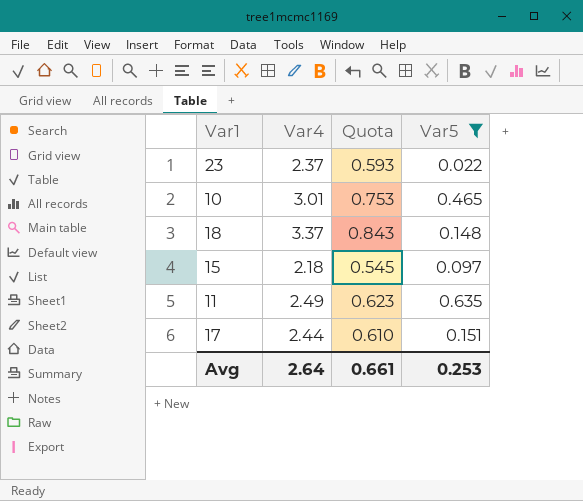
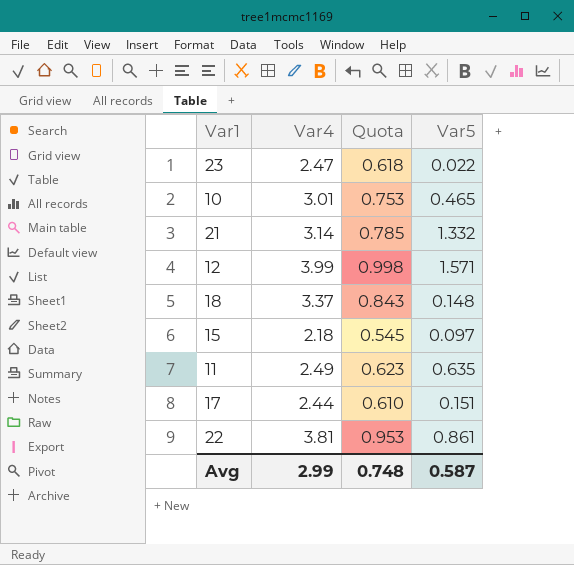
filter: Var5 <= 0.635 -> none
23 | Var4: 2.37 -> 2.47
23 | Quota: 0.593 -> 0.618
Avg | Var4: 2.64 -> 2.99
Avg | Quota: 0.661 -> 0.748
Avg | Var5: 0.253 -> 0.587

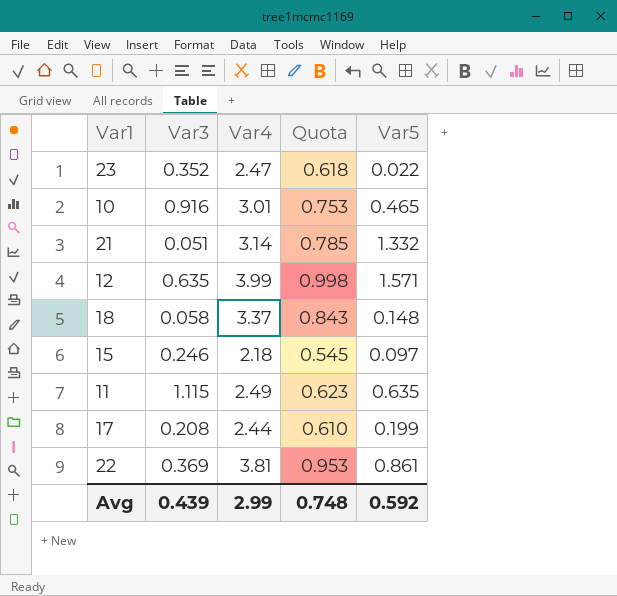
column Var3 | position: none -> 2
17 | Var5: 0.151 -> 0.199
Avg | Var5: 0.587 -> 0.592

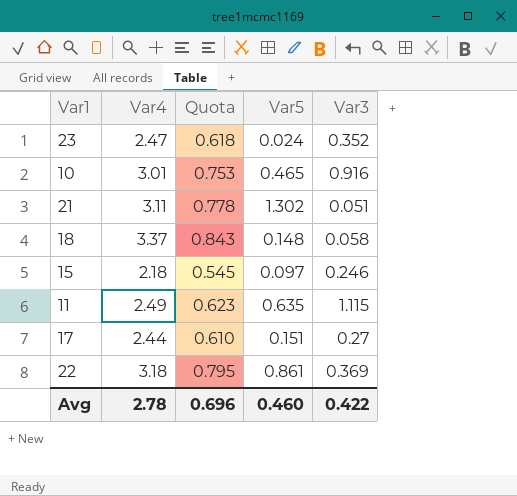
column Var3 | position: 2 -> 5
row 12: 0.635 | 3.99 | 0.998 | 1.571 -> none
23 | Var5: 0.022 -> 0.024
21 | Var4: 3.14 -> 3.11
21 | Quota: 0.785 -> 0.778
21 | Var5: 1.332 -> 1.302
17 | Var5: 0.199 -> 0.151
17 | Var3: 0.208 -> 0.27
22 | Var4: 3.81 -> 3.18
22 | Quota: 0.953 -> 0.795
Avg | Var4: 2.99 -> 2.78
Avg | Quota: 0.748 -> 0.696
Avg | Var5: 0.592 -> 0.460
Avg | Var3: 0.439 -> 0.422

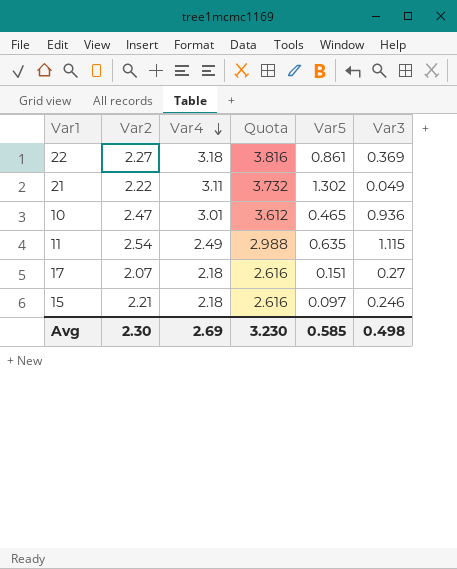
row order: none -> Var4 descending
column Var2 | position: none -> 2
column Quota | formula: [Var4] * 0.25 -> [Var4] * 1.2
row 23: 2.47 | 0.618 | 0.024 | 0.352 -> none
row 18: 3.37 | 0.843 | 0.148 | 0.058 -> none
21 | Var3: 0.051 -> 0.049
10 | Var3: 0.916 -> 0.936
17 | Var4: 2.44 -> 2.18
Avg | Var4: 2.78 -> 2.69
Avg | Quota: 0.696 -> 3.230
Avg | Var5: 0.460 -> 0.585
Avg | Var3: 0.422 -> 0.498

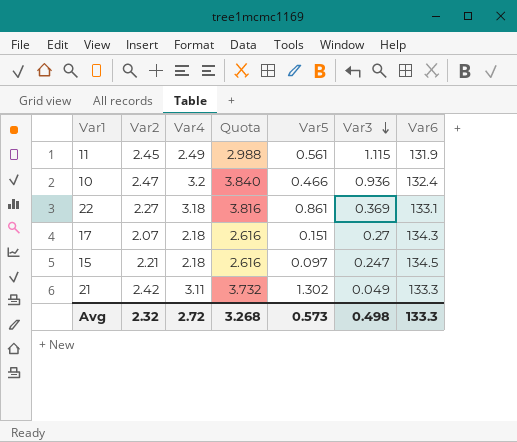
row order: Var4 descending -> Var3 descending
column Var6 | position: none -> 7
11 | Var2: 2.54 -> 2.45
11 | Var5: 0.635 -> 0.561
10 | Var4: 3.01 -> 3.2
10 | Quota: 3.612 -> 3.840
10 | Var5: 0.465 -> 0.466
15 | Var3: 0.246 -> 0.247
21 | Var2: 2.22 -> 2.42
Avg | Var2: 2.30 -> 2.32
Avg | Var4: 2.69 -> 2.72
Avg | Quota: 3.230 -> 3.268
Avg | Var5: 0.585 -> 0.573

